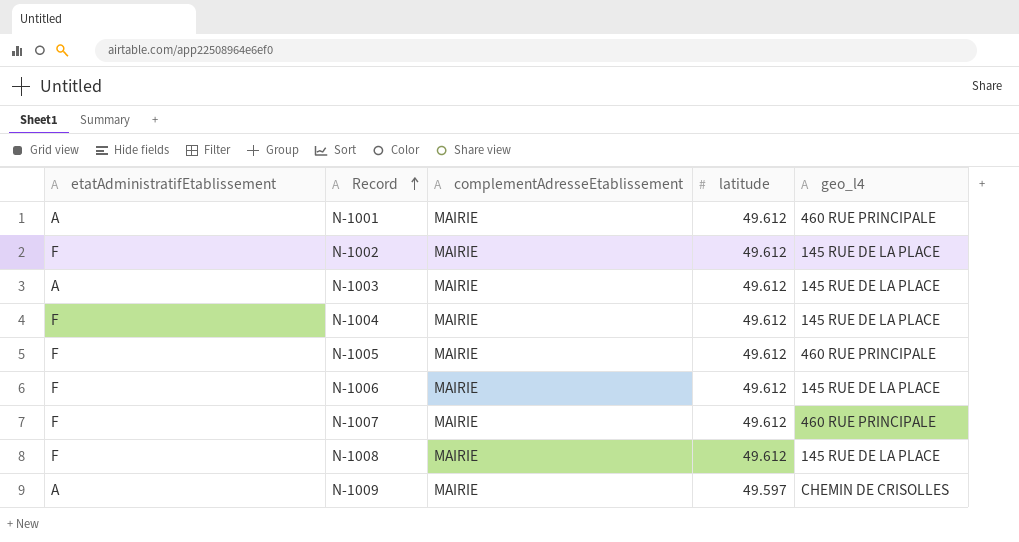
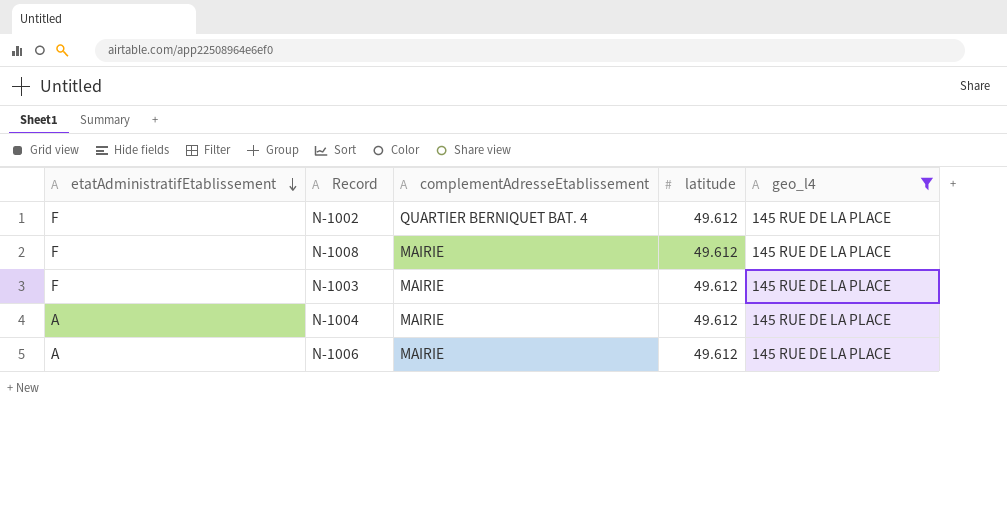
filter: none -> geo_l4 = 145 RUE DE LA PLACE
row order: Record ascending -> etatAdministratifEtablissement descending
N-1002 | complementAdresseEtablissement: MAIRIE -> QUARTIER BERNIQUET BAT. 4
N-1003 | etatAdministratifEtablissement: A -> F
N-1004 | etatAdministratifEtablissement: F -> A
N-1006 | etatAdministratifEtablissement: F -> A

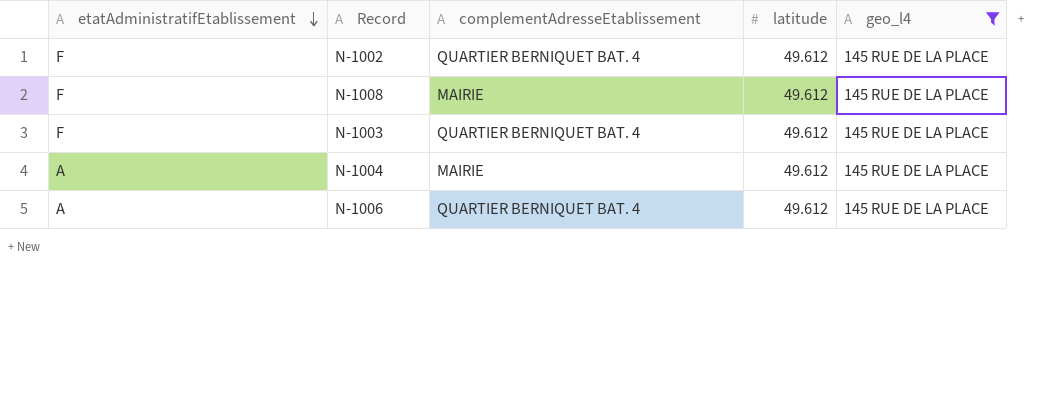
N-1003 | complementAdresseEtablissement: MAIRIE -> QUARTIER BERNIQUET BAT. 4
N-1006 | complementAdresseEtablissement: MAIRIE -> QUARTIER BERNIQUET BAT. 4

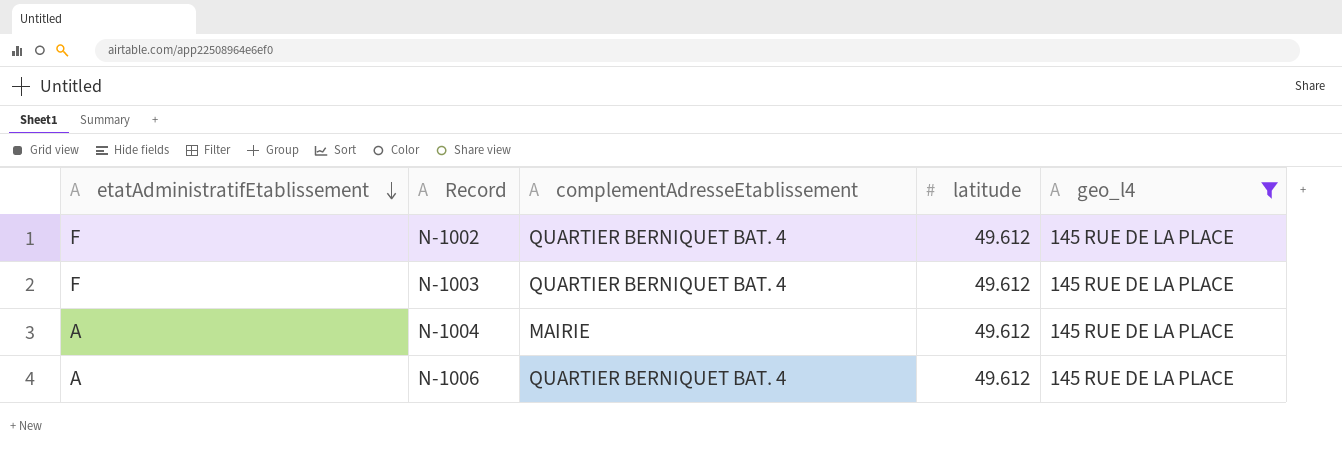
row N-1008: F | MAIRIE | 49.612 | 145 RUE DE LA PLACE -> none

